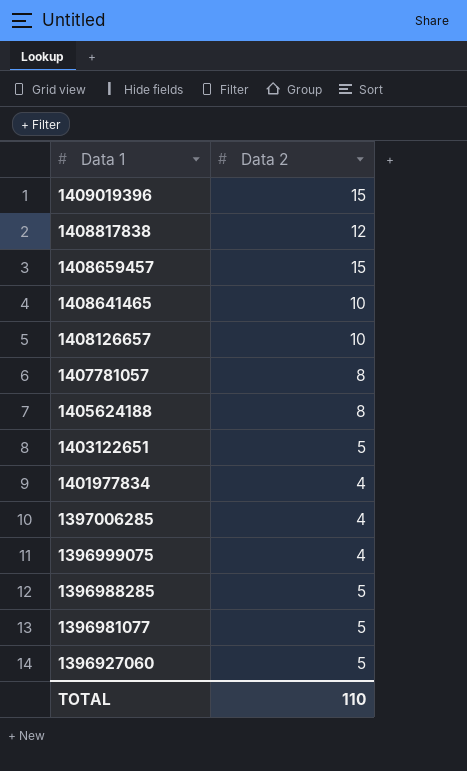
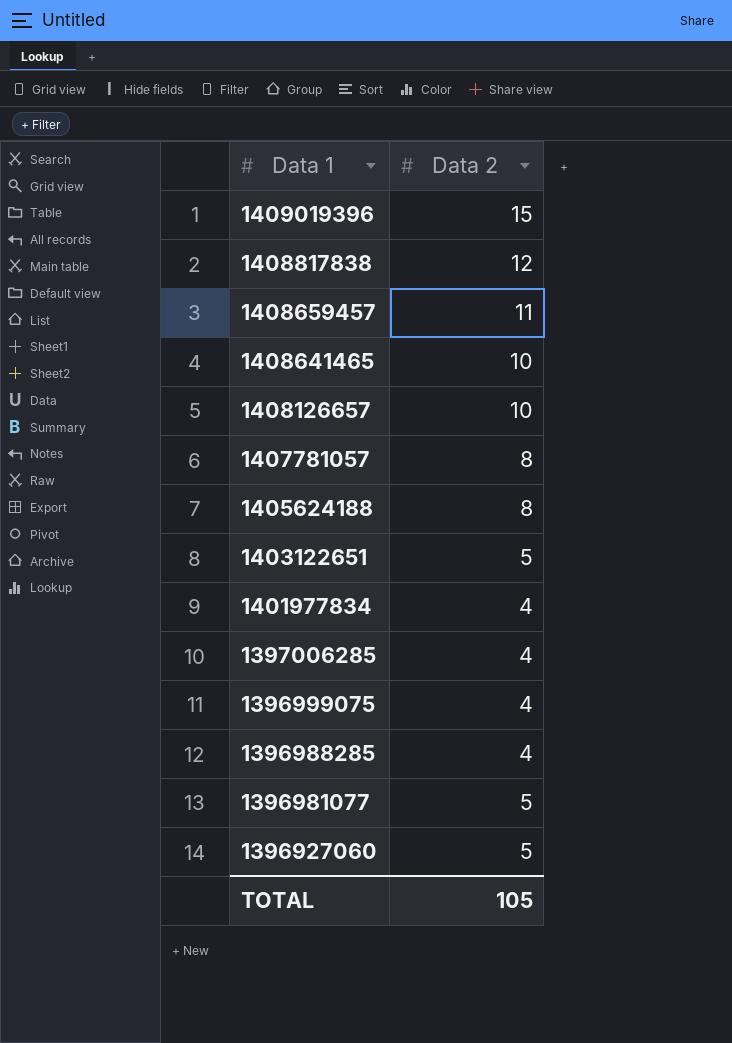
1408659457 | Data 2: 15 -> 11
1396988285 | Data 2: 5 -> 4
TOTAL | Data 2: 110 -> 105

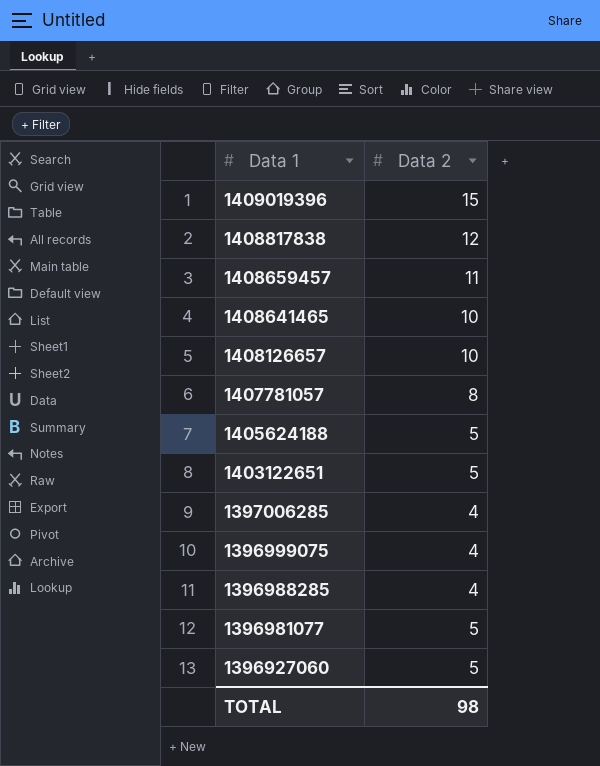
row 1401977834: 4 -> none
1405624188 | Data 2: 8 -> 5
TOTAL | Data 2: 105 -> 98

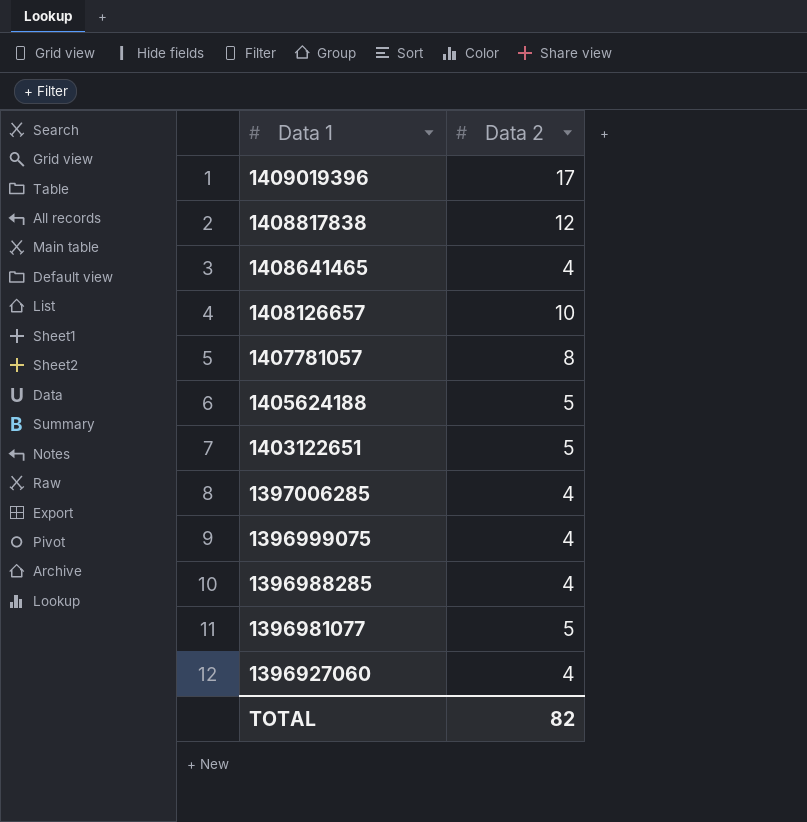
row 1408659457: 11 -> none
1409019396 | Data 2: 15 -> 17
1408641465 | Data 2: 10 -> 4
1396927060 | Data 2: 5 -> 4
TOTAL | Data 2: 98 -> 82

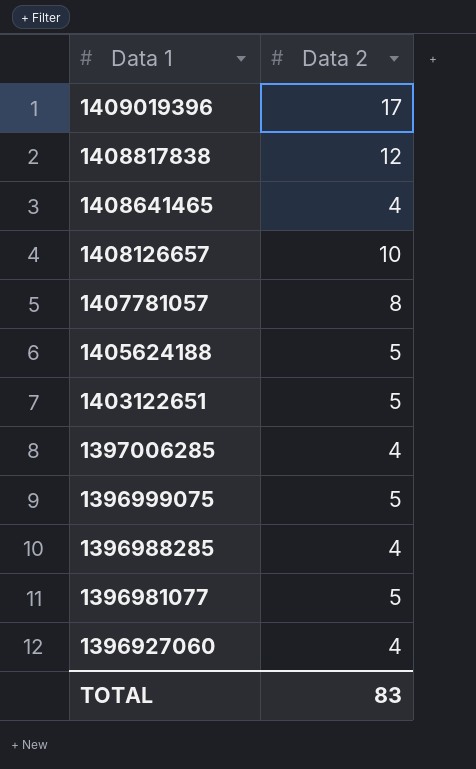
1396999075 | Data 2: 4 -> 5
TOTAL | Data 2: 82 -> 83

